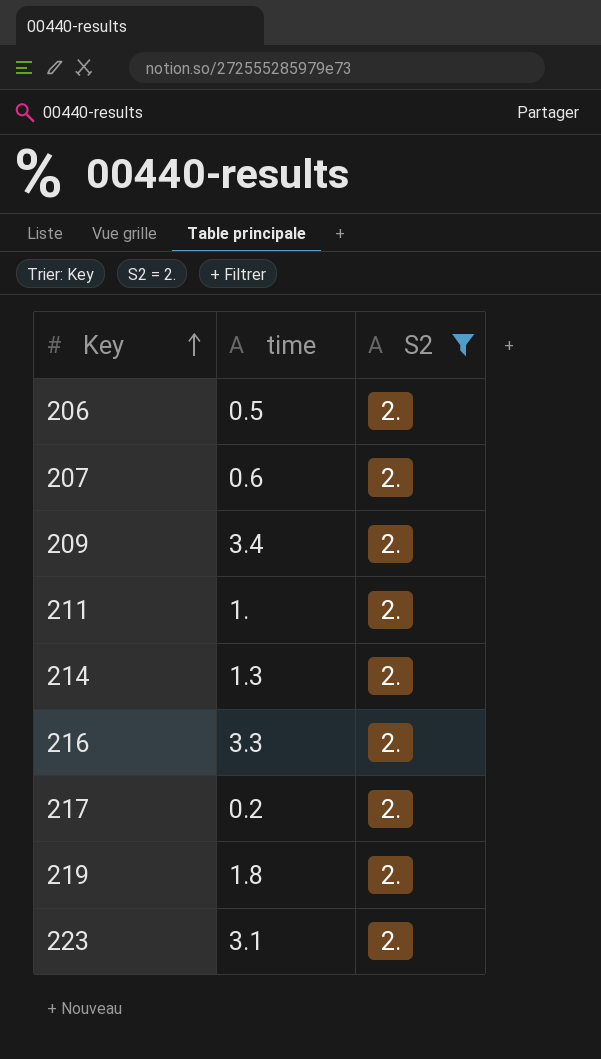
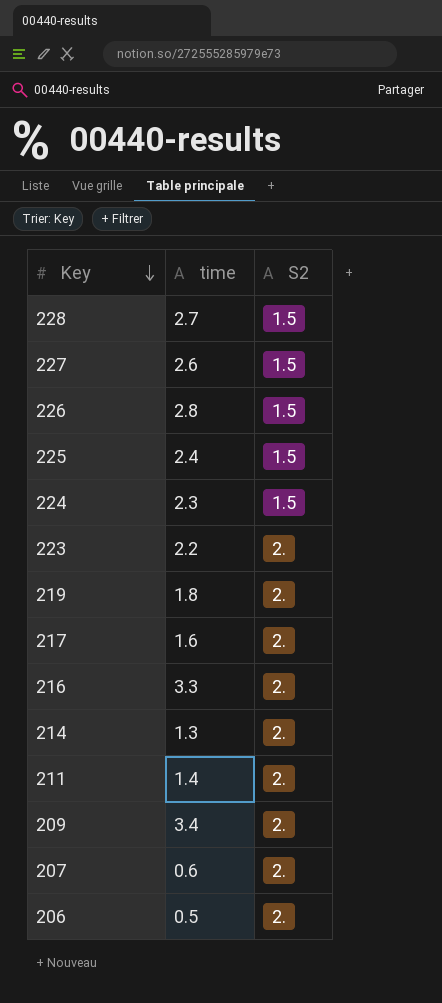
filter: S2 = 2. -> none
row order: Key ascending -> Key descending
223 | time: 3.1 -> 2.2
217 | time: 0.2 -> 1.6
211 | time: 1. -> 1.4

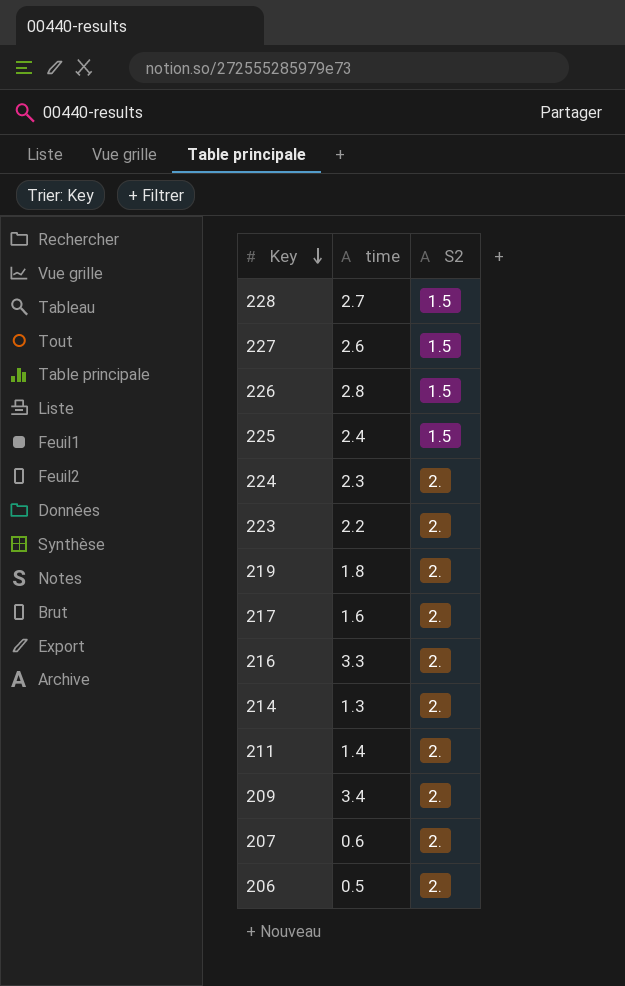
224 | S2: 1.5 -> 2.

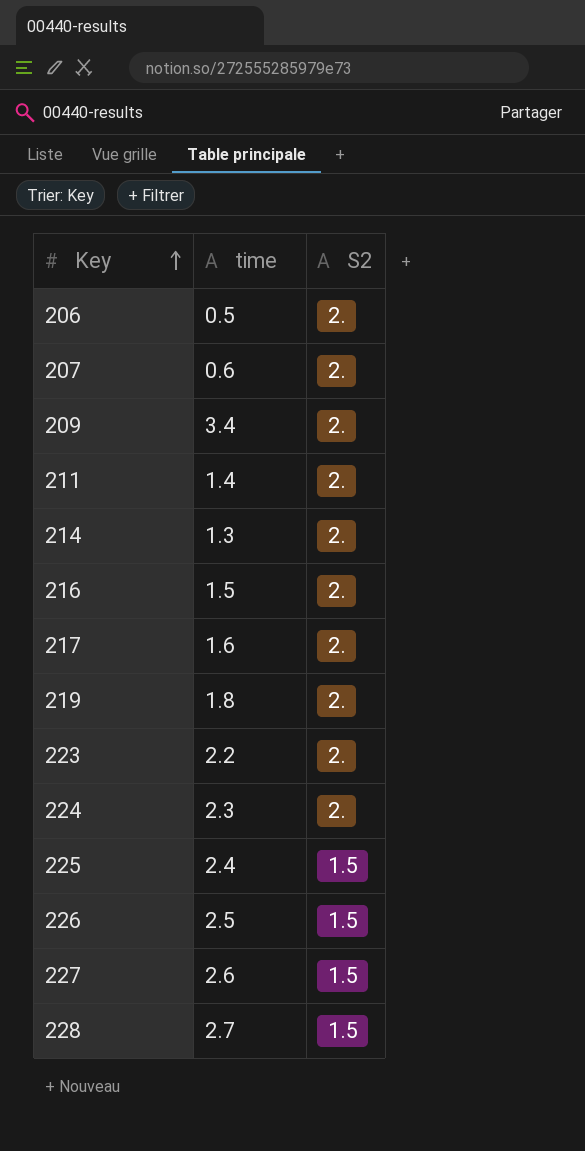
row order: Key descending -> Key ascending
216 | time: 3.3 -> 1.5
226 | time: 2.8 -> 2.5

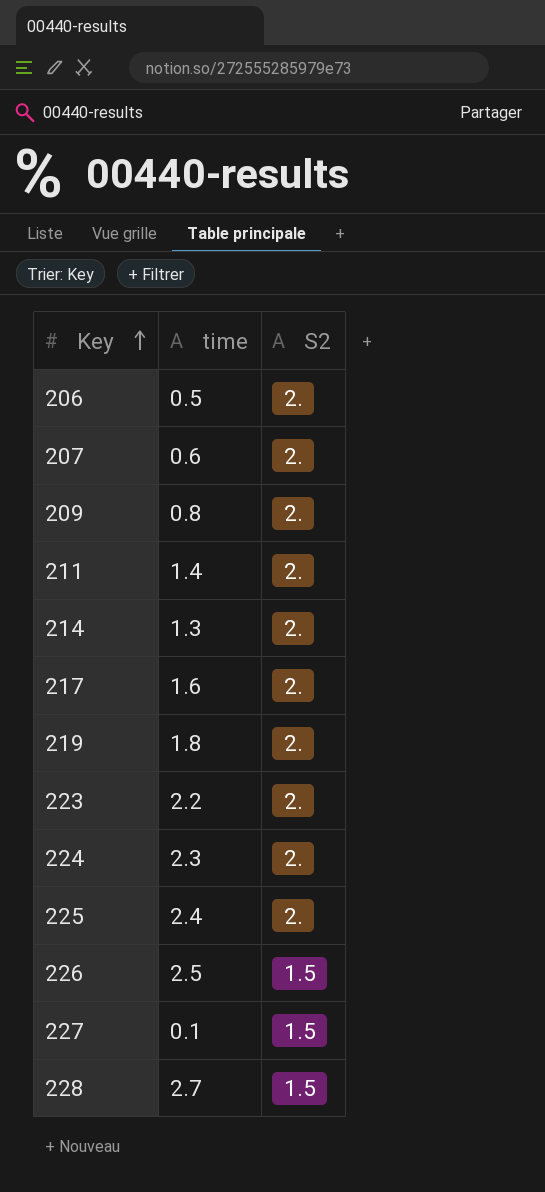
row 216: 1.5 | 2. -> none
209 | time: 3.4 -> 0.8
225 | S2: 1.5 -> 2.
227 | time: 2.6 -> 0.1

